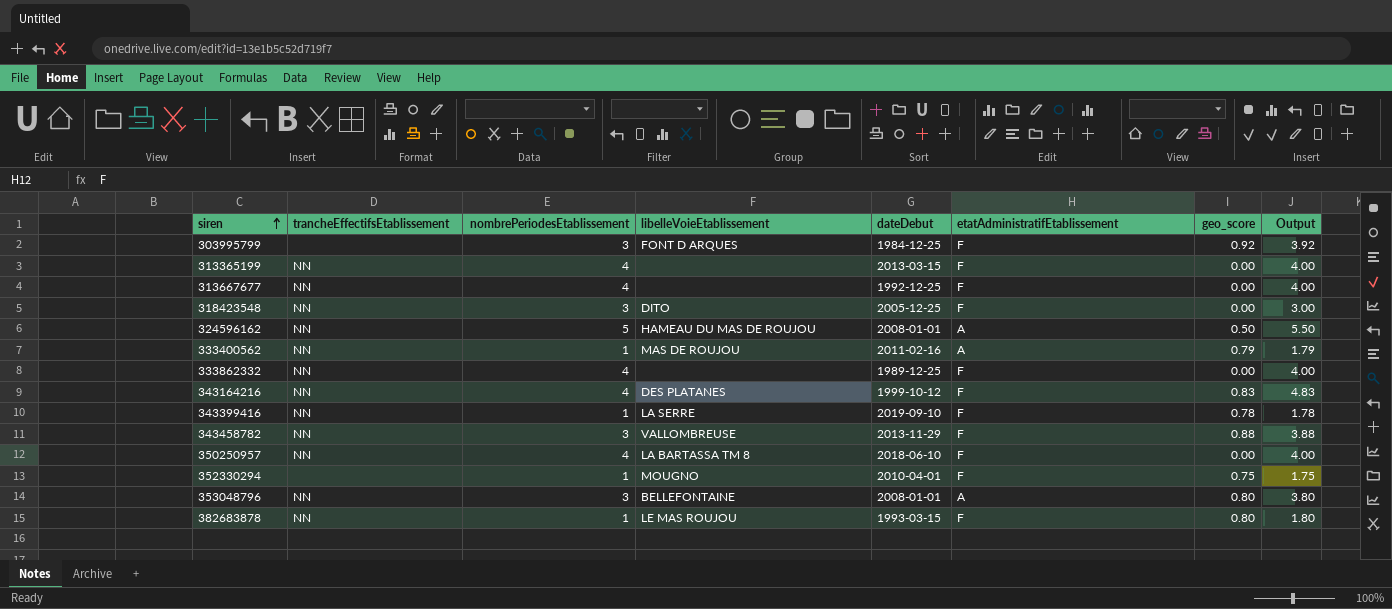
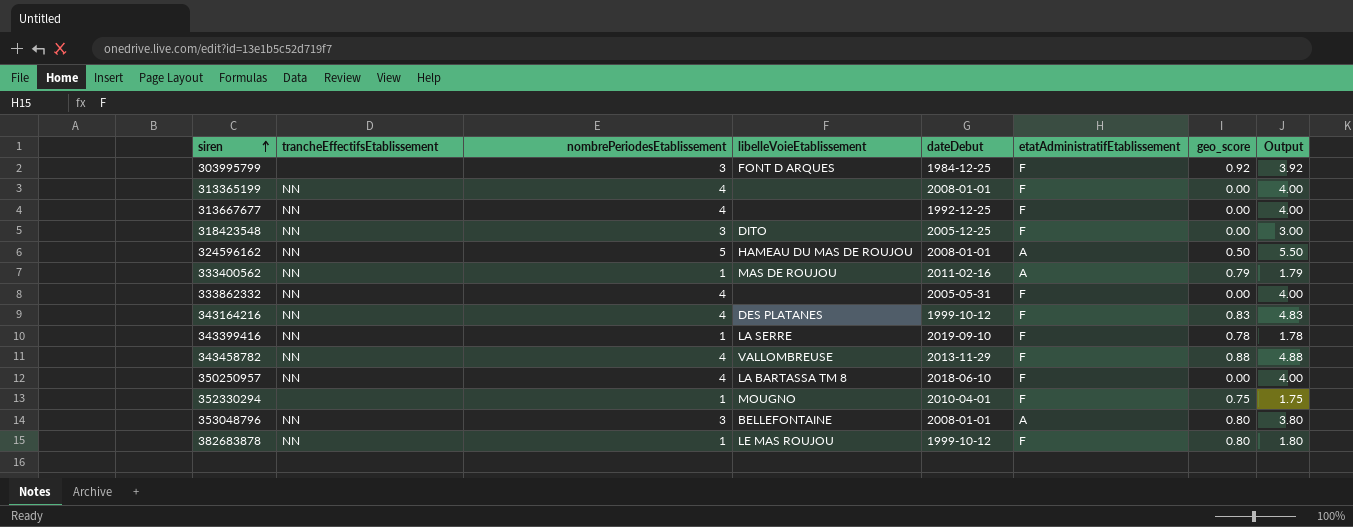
313365199 | dateDebut: 2013-03-15 -> 2008-01-01
333862332 | dateDebut: 1989-12-25 -> 2005-05-31
343458782 | nombrePeriodesEtablissement: 3 -> 4
343458782 | Output: 3.88 -> 4.88
382683878 | dateDebut: 1993-03-15 -> 1999-10-12

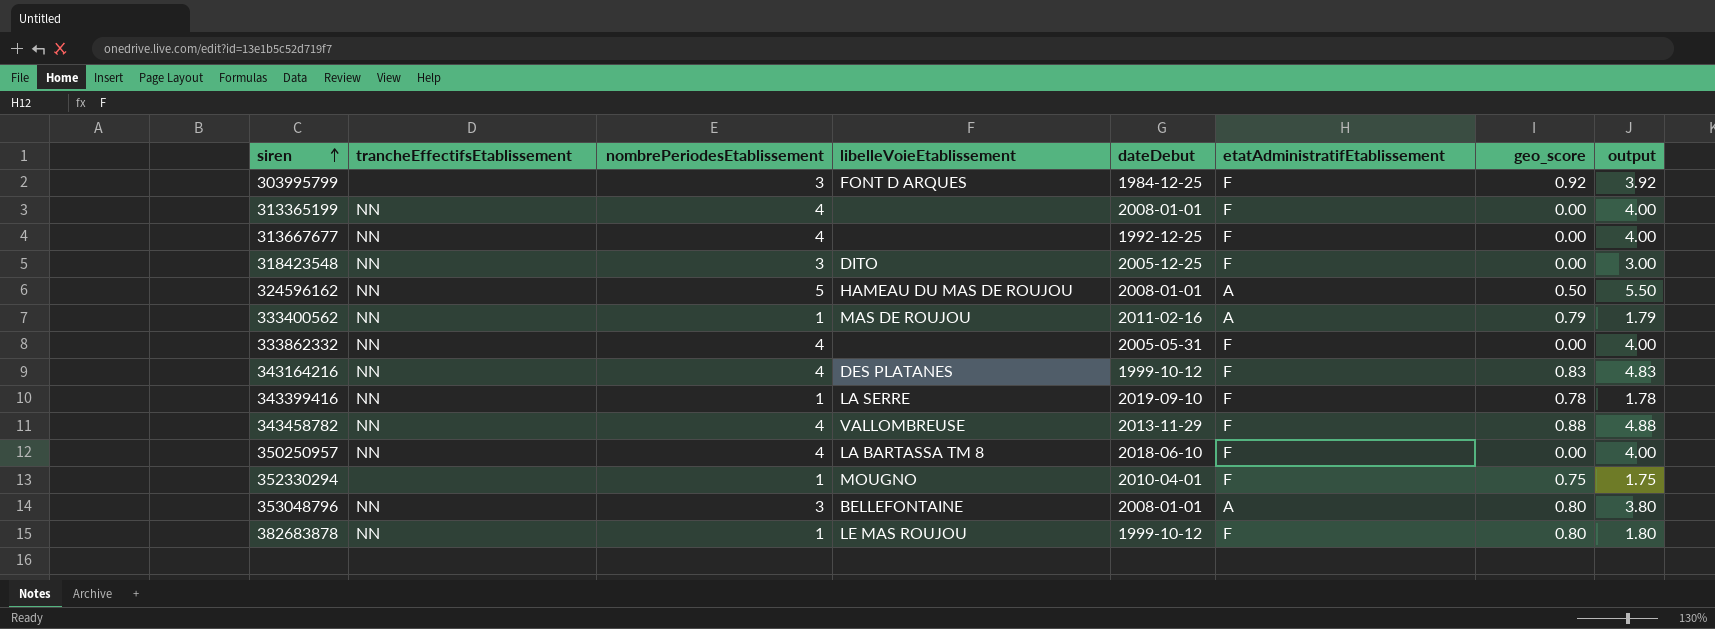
column name: Output -> output

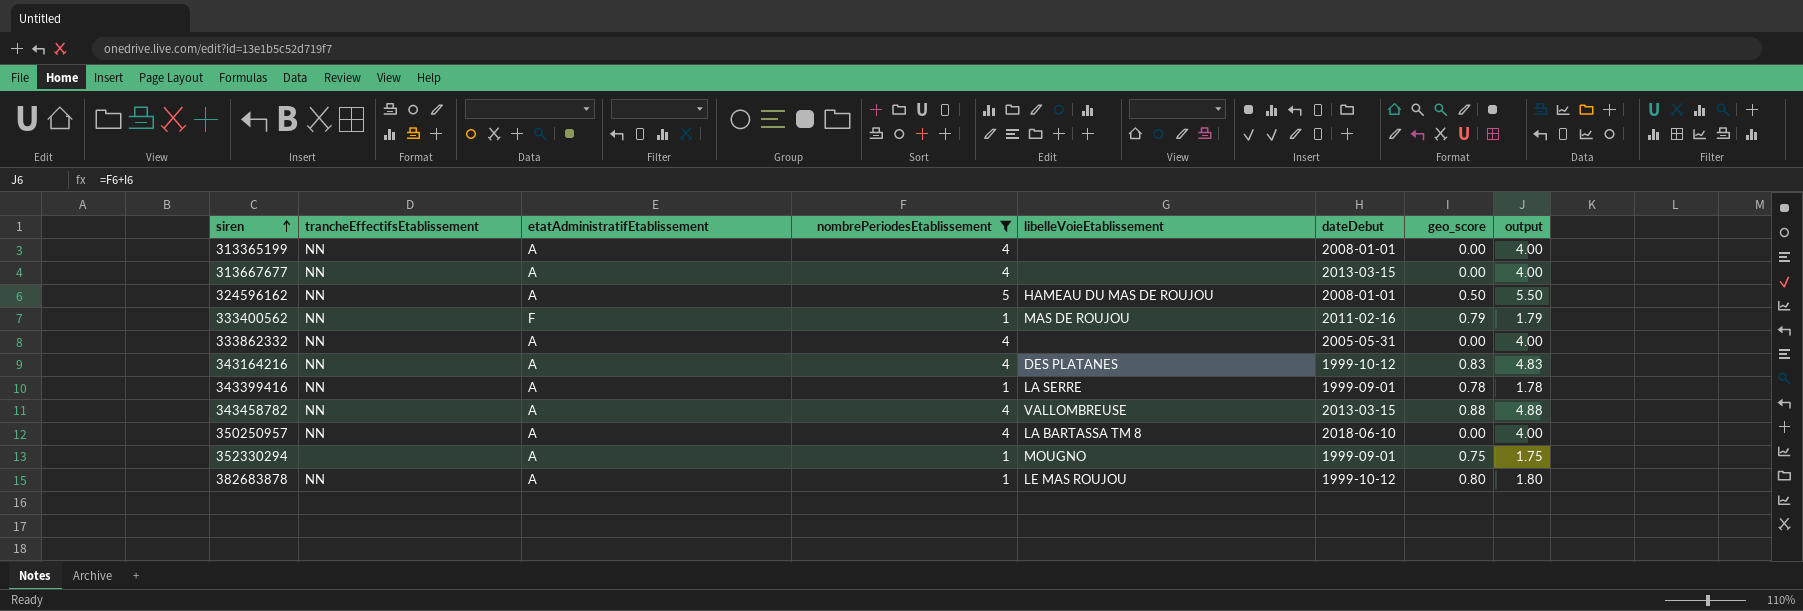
filter: none -> nombrePeriodesEtablissement != 3
column etatAdministratifEtablissement | position: 6 -> 3
313365199 | etatAdministratifEtablissement: F -> A
313667677 | etatAdministratifEtablissement: F -> A
313667677 | dateDebut: 1992-12-25 -> 2013-03-15
333400562 | etatAdministratifEtablissement: A -> F
333862332 | etatAdministratifEtablissement: F -> A
343164216 | etatAdministratifEtablissement: F -> A
343399416 | etatAdministratifEtablissement: F -> A
343399416 | dateDebut: 2019-09-10 -> 1999-09-01
343458782 | etatAdministratifEtablissement: F -> A
343458782 | dateDebut: 2013-11-29 -> 2013-03-15
350250957 | etatAdministratifEtablissement: F -> A
352330294 | etatAdministratifEtablissement: F -> A
352330294 | dateDebut: 2010-04-01 -> 1999-09-01
382683878 | etatAdministratifEtablissement: F -> A

